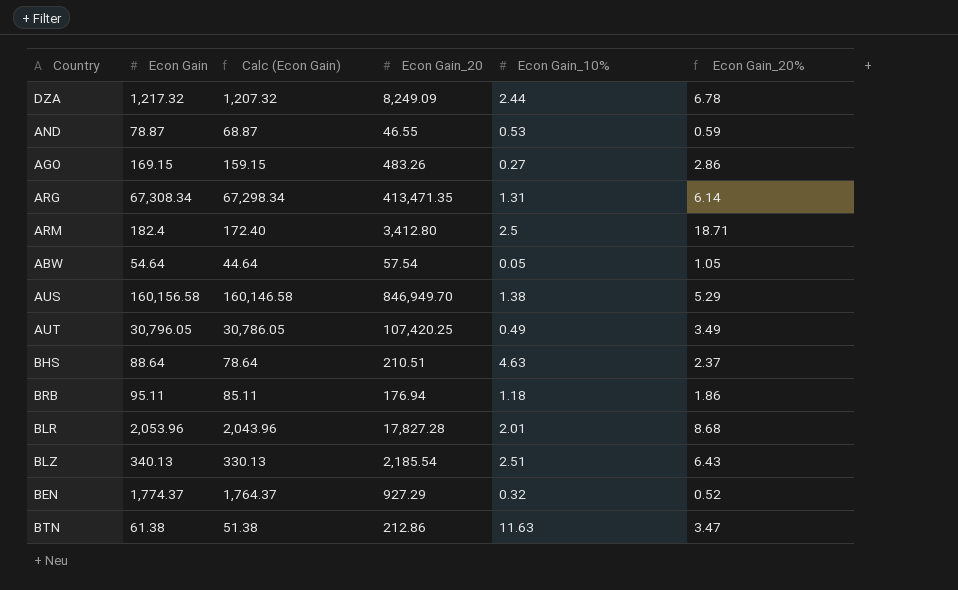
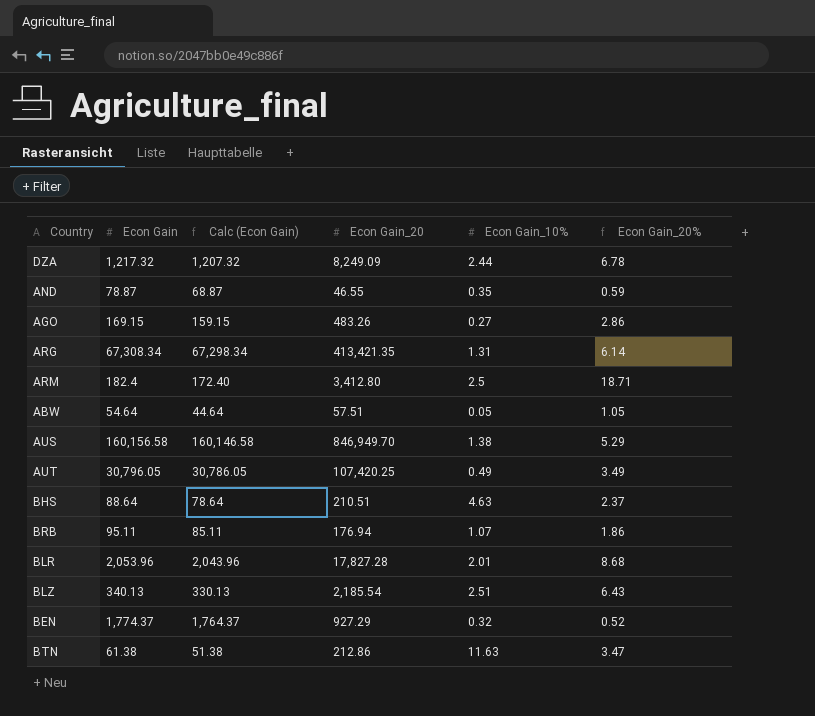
AND | Econ Gain_10%: 0.53 -> 0.35
ARG | Econ Gain_20: 413,471.35 -> 413,421.35
ABW | Econ Gain_20: 57.54 -> 57.51
BRB | Econ Gain_10%: 1.18 -> 1.07

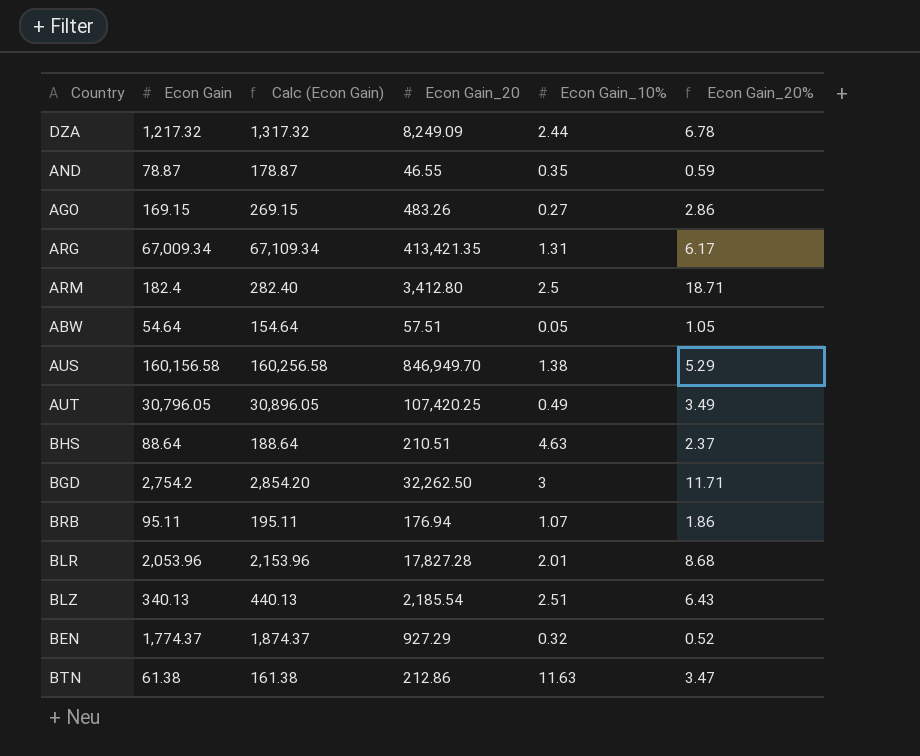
column Calc (Econ Gain) | formula: [Econ Gain] - 10 -> [Econ Gain] + 100
ARG | Econ Gain: 67,308.34 -> 67,009.34
ARG | Econ Gain_20%: 6.14 -> 6.17
row BGD: none -> 2,754.2 | 2,854.20 | 32,262.50 | 3 | 11.71

